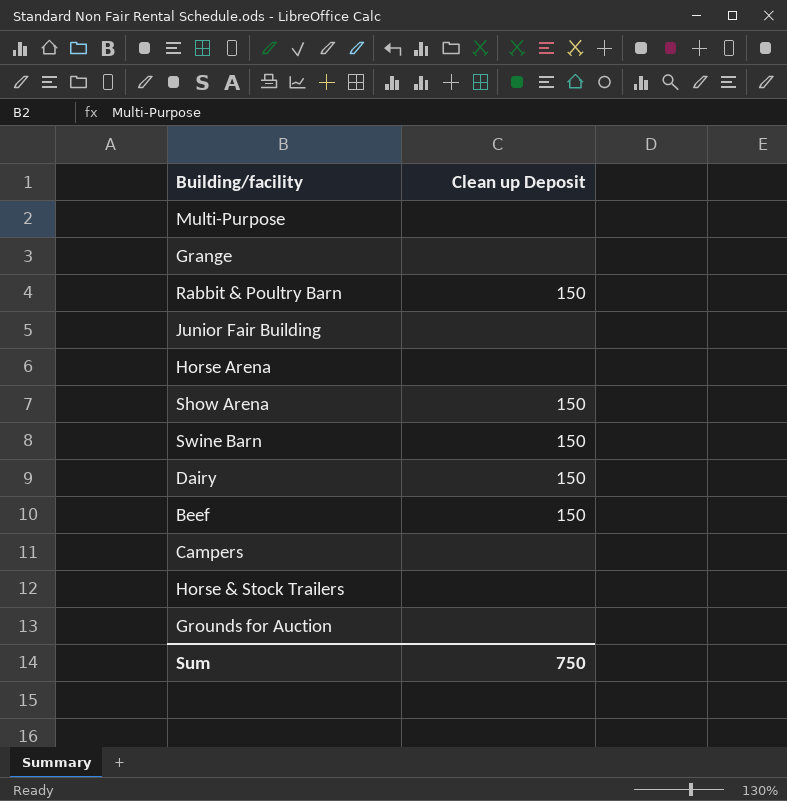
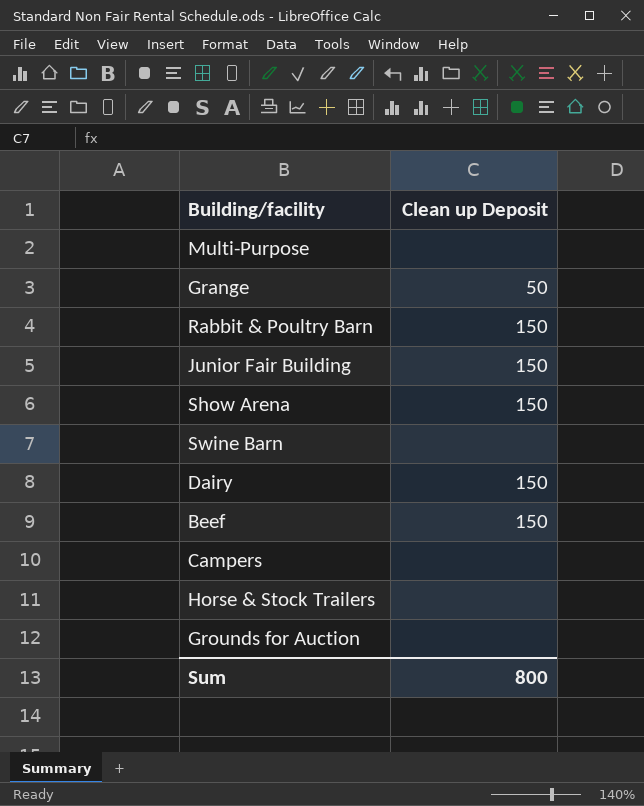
row Horse Arena: none -> none
Grange | Clean up Deposit: none -> 50
Junior Fair Building | Clean up Deposit: none -> 150
Swine Barn | Clean up Deposit: 150 -> none
Sum | Clean up Deposit: 750 -> 800

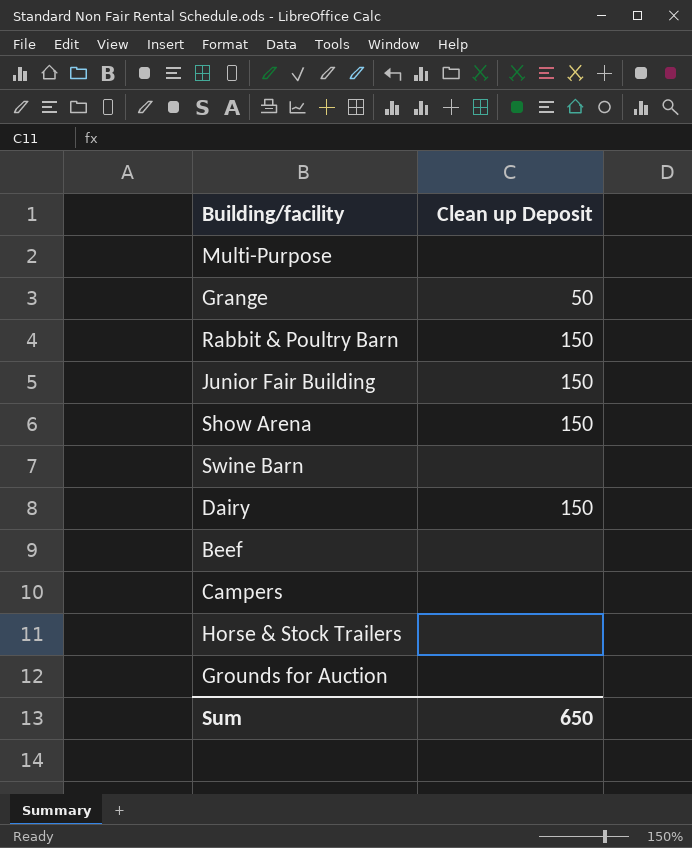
Beef | Clean up Deposit: 150 -> none
Sum | Clean up Deposit: 800 -> 650

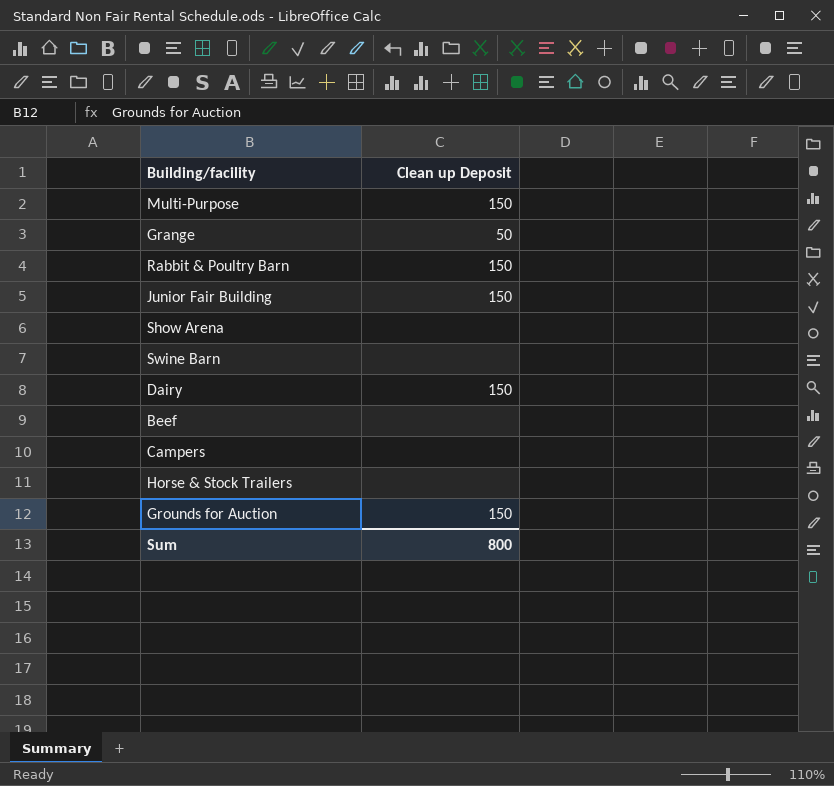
Multi-Purpose | Clean up Deposit: none -> 150
Show Arena | Clean up Deposit: 150 -> none
Grounds for Auction | Clean up Deposit: none -> 150
Sum | Clean up Deposit: 650 -> 800

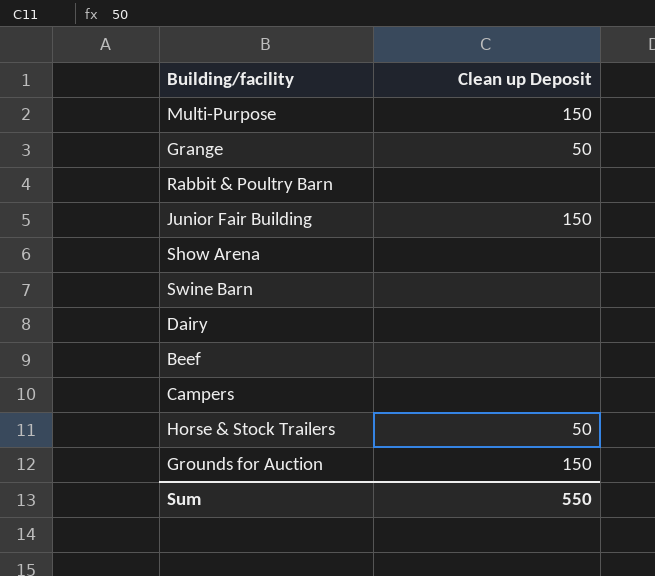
Rabbit & Poultry Barn | Clean up Deposit: 150 -> none
Dairy | Clean up Deposit: 150 -> none
Horse & Stock Trailers | Clean up Deposit: none -> 50
Sum | Clean up Deposit: 800 -> 550

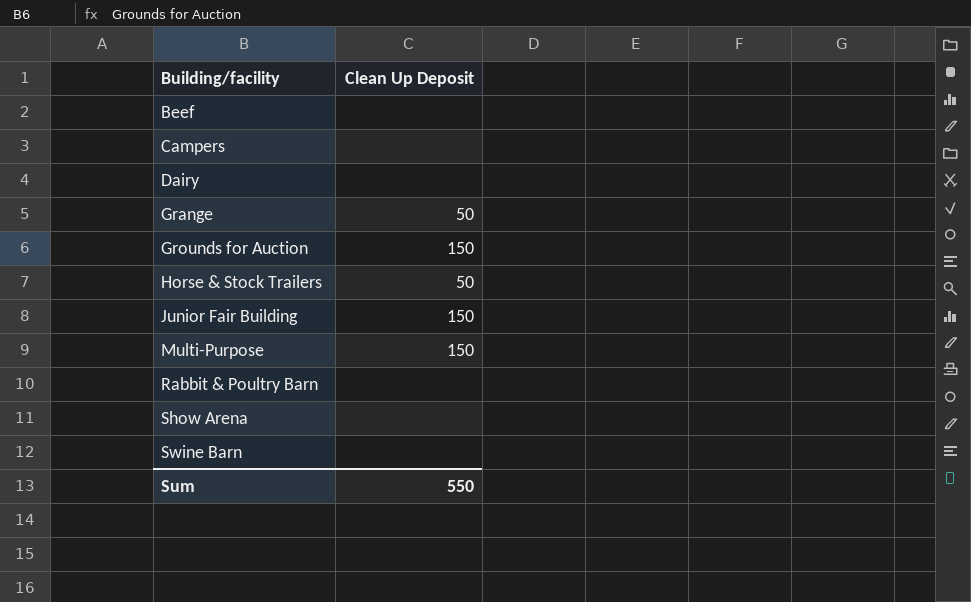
row order: none -> Building/facility ascending
column name: Clean up Deposit -> Clean Up Deposit

